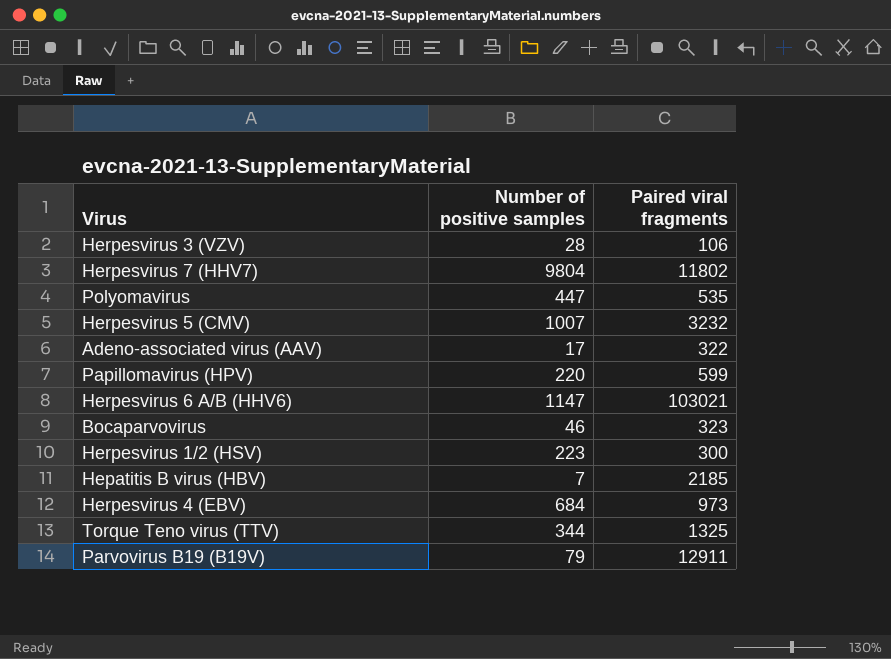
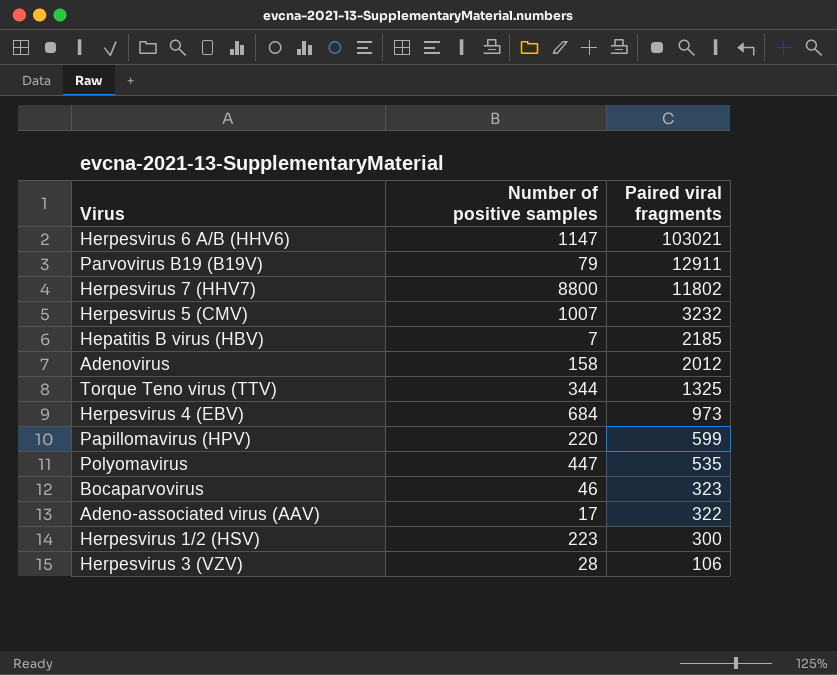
row order: none -> Paired viral fragments descending
Herpesvirus 7 (HHV7) | Number of positive samples: 9804 -> 8800
row Adenovirus: none -> 158 | 2012

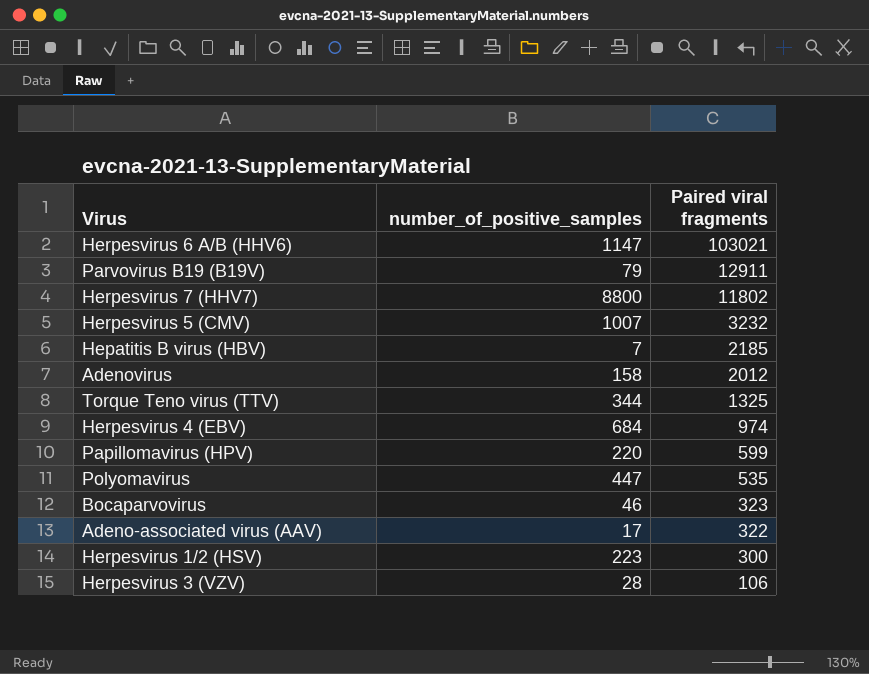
column name: Number of positive samples -> number_of_positive_samples
Herpesvirus 4 (EBV) | Paired viral fragments: 973 -> 974

